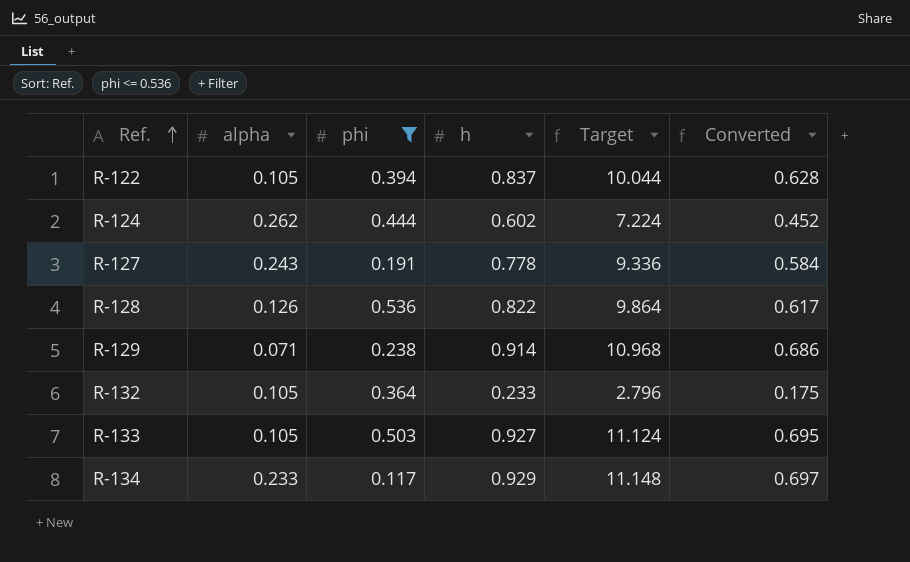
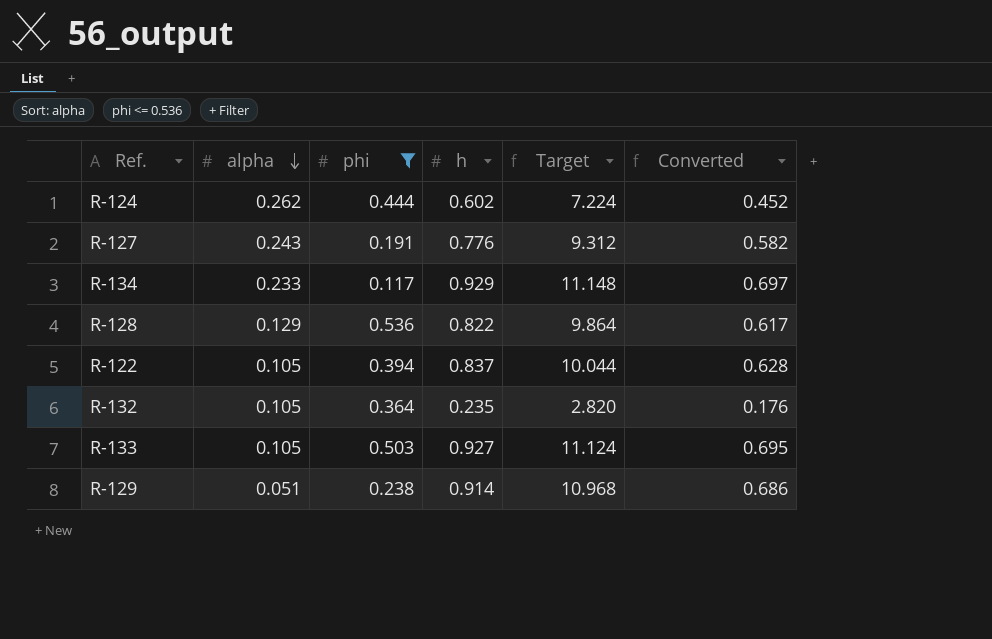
row order: Ref. ascending -> alpha descending
R-127 | h: 0.778 -> 0.776
R-127 | Target: 9.336 -> 9.312
R-127 | Converted: 0.584 -> 0.582
R-128 | alpha: 0.126 -> 0.129
R-132 | h: 0.233 -> 0.235
R-132 | Target: 2.796 -> 2.820
R-132 | Converted: 0.175 -> 0.176
R-129 | alpha: 0.071 -> 0.051

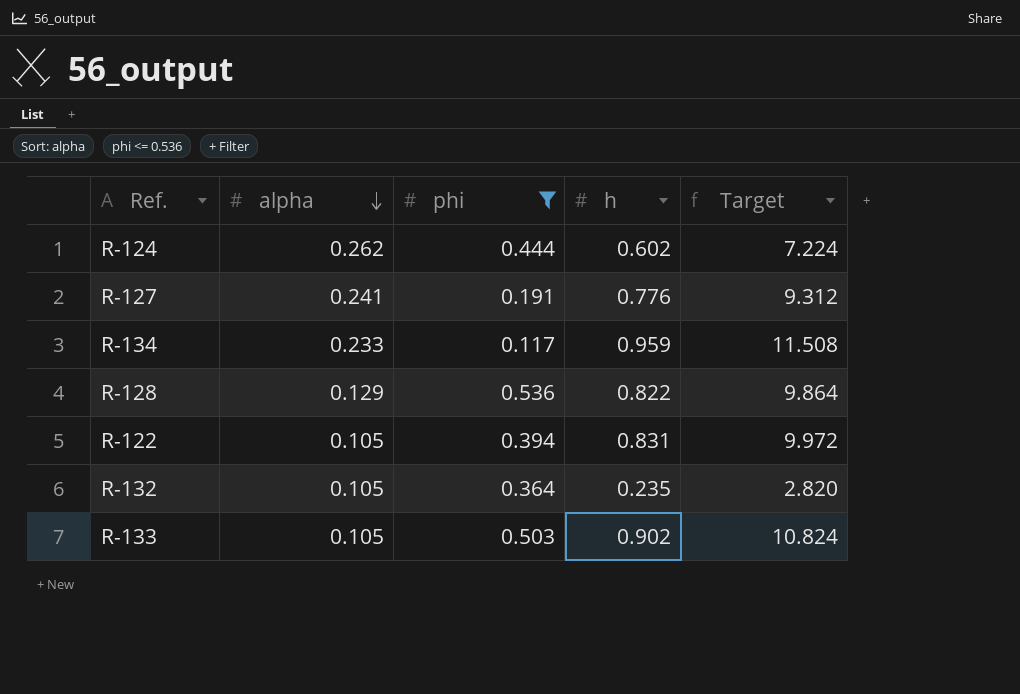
column Converted | formula: [h] * 0.75 -> none
row R-129: 0.051 | 0.238 | 0.914 | 10.968 | 0.686 -> none
R-127 | alpha: 0.243 -> 0.241
R-134 | h: 0.929 -> 0.959
R-134 | Target: 11.148 -> 11.508
R-122 | h: 0.837 -> 0.831
R-122 | Target: 10.044 -> 9.972
R-133 | h: 0.927 -> 0.902
R-133 | Target: 11.124 -> 10.824

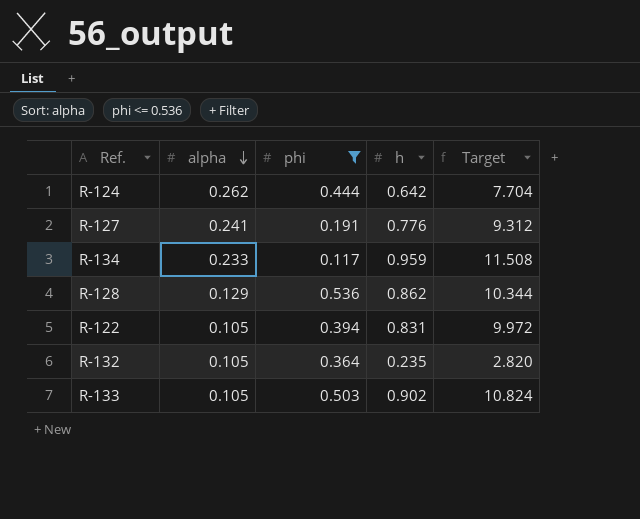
R-124 | h: 0.602 -> 0.642
R-124 | Target: 7.224 -> 7.704
R-128 | h: 0.822 -> 0.862
R-128 | Target: 9.864 -> 10.344

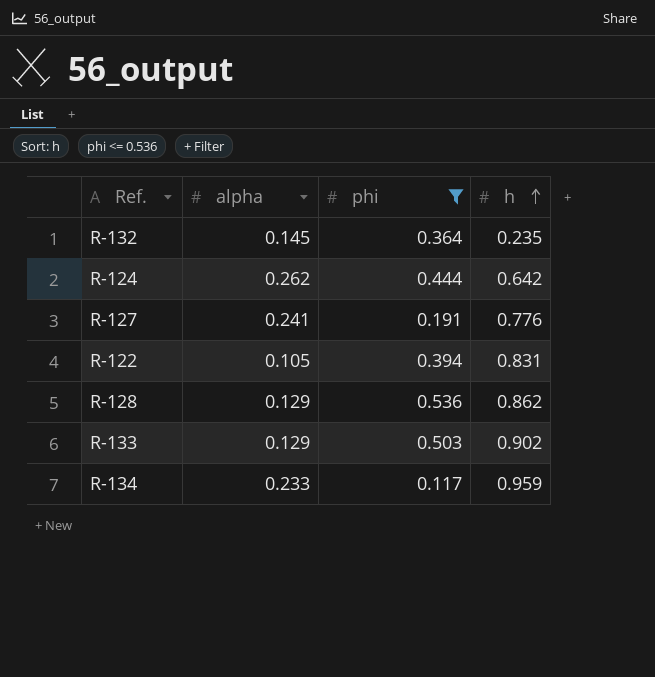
row order: alpha descending -> h ascending
column Target | formula: [h] * 12 -> none
R-132 | alpha: 0.105 -> 0.145
R-133 | alpha: 0.105 -> 0.129

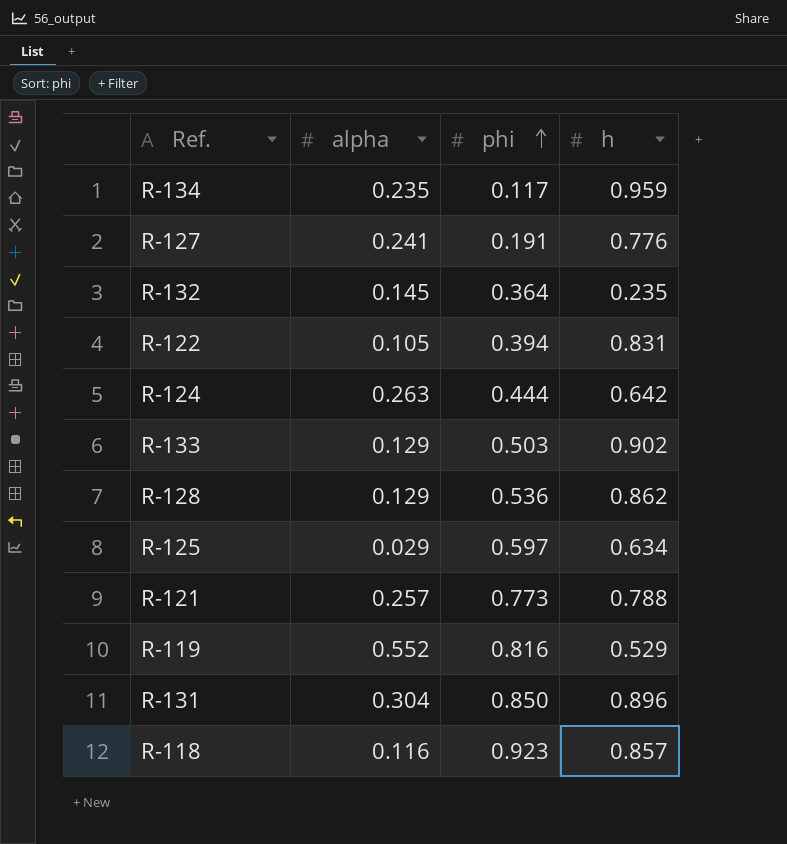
filter: phi <= 0.536 -> none
row order: h ascending -> phi ascending
R-134 | alpha: 0.233 -> 0.235
R-124 | alpha: 0.262 -> 0.263

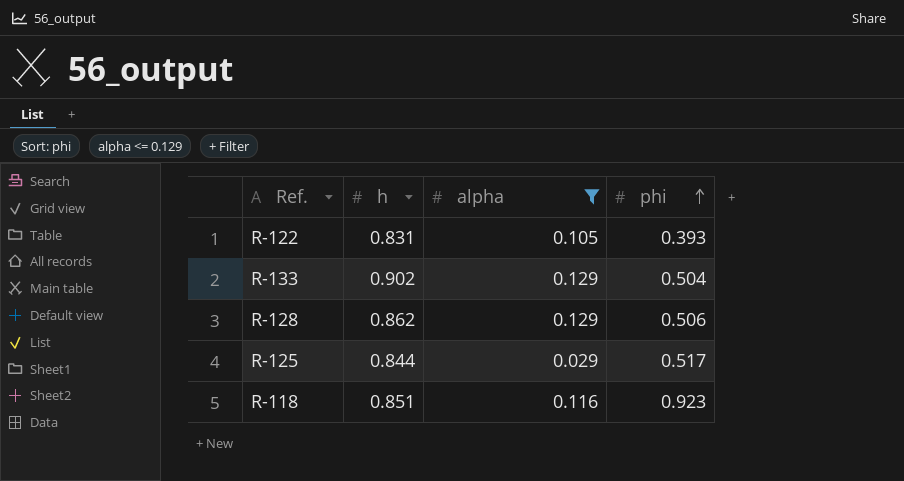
filter: none -> alpha <= 0.129
column h | position: 4 -> 2
R-122 | phi: 0.394 -> 0.393
R-133 | phi: 0.503 -> 0.504
R-128 | phi: 0.536 -> 0.506
R-125 | h: 0.634 -> 0.844
R-125 | phi: 0.597 -> 0.517
R-118 | h: 0.857 -> 0.851

